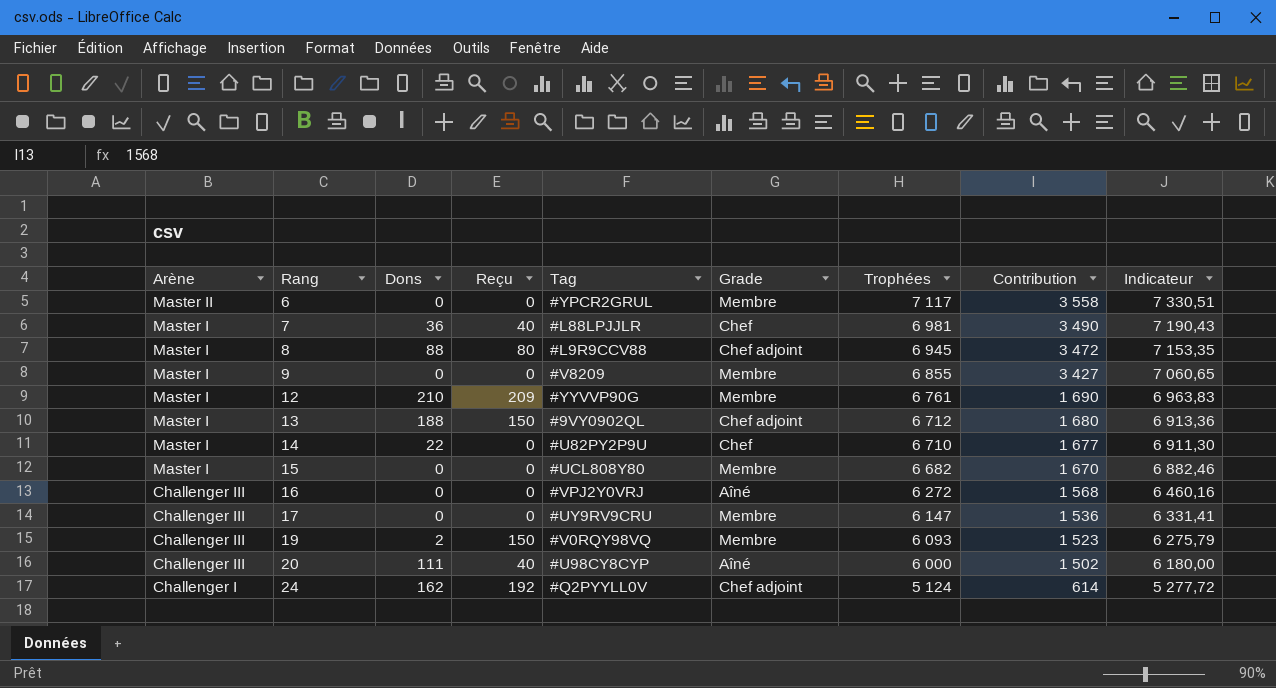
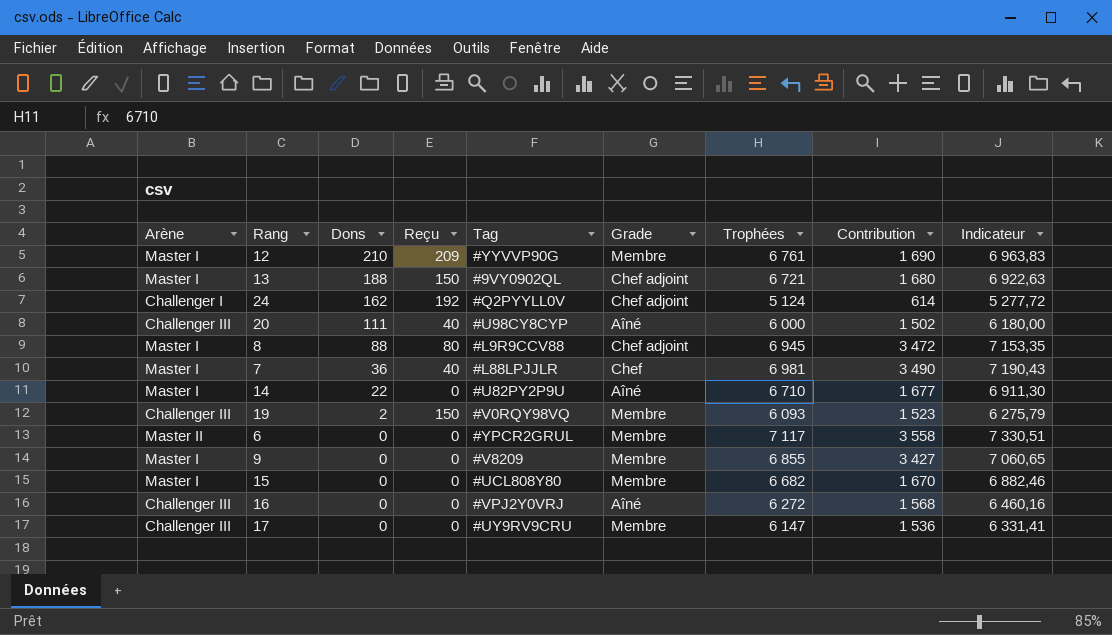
row order: Arène descending -> Dons descending
13 | Trophées: 6 712 -> 6 721
13 | Indicateur: 6 913,36 -> 6 922,63
14 | Grade: Chef -> Aîné

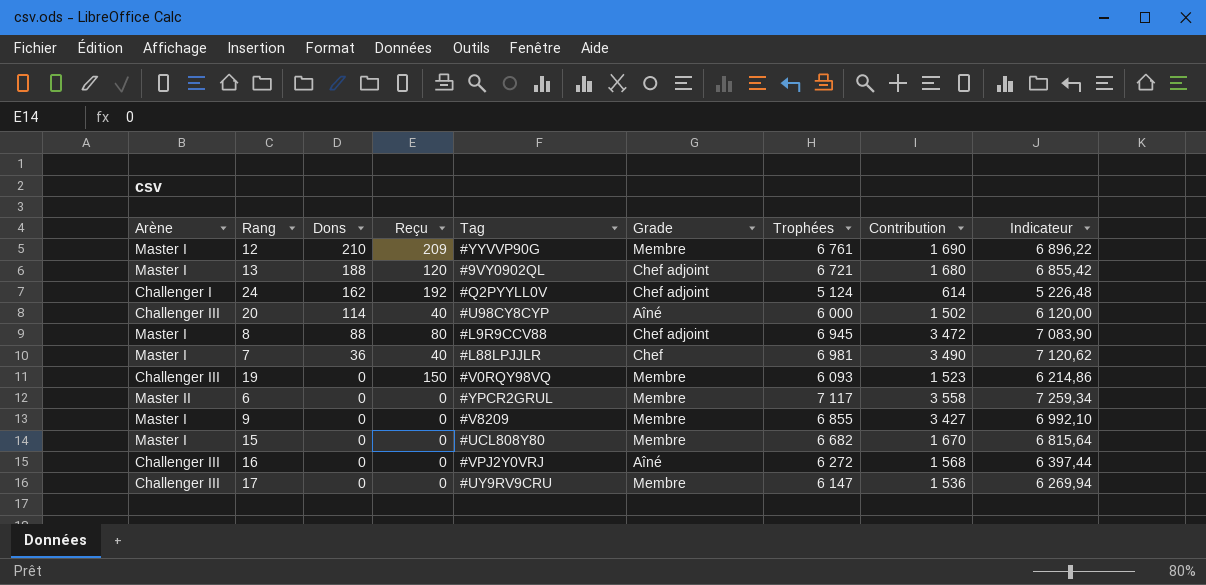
column Indicateur | formula: [Trophées] * 1,03 -> [Trophées] * 1,02
row 14: Master I | 22 | 0 | #U82PY2P9U | Aîné | 6 710 | 1 677 | 6 911,30 -> none
13 | Reçu: 150 -> 120
20 | Dons: 111 -> 114
19 | Dons: 2 -> 0

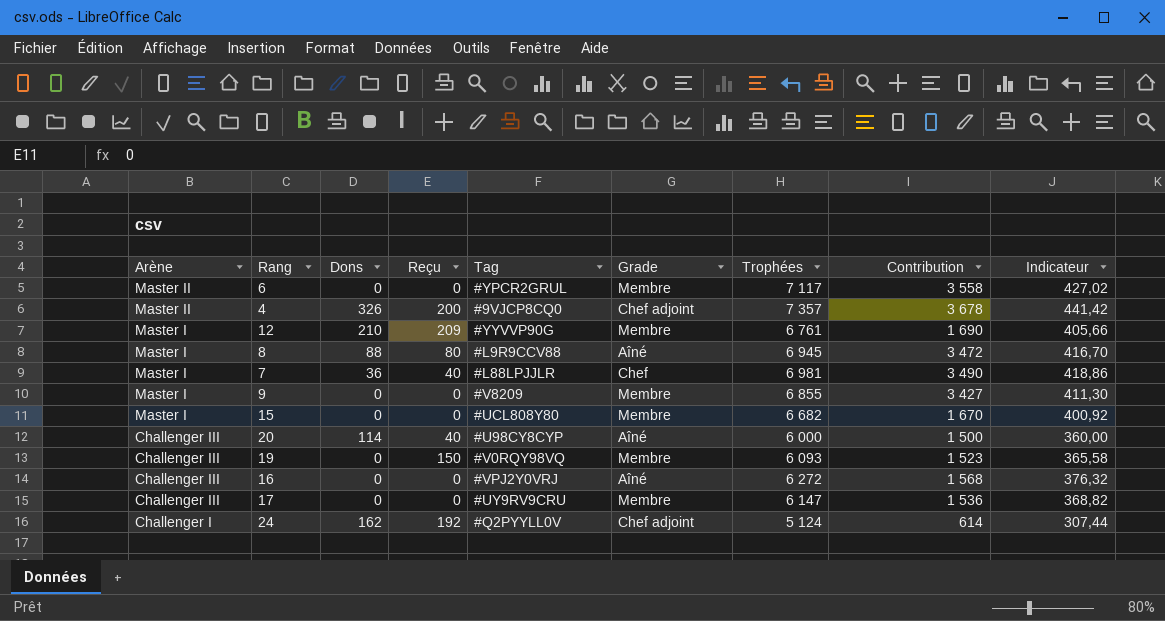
row order: Dons descending -> Arène descending
column Indicateur | formula: [Trophées] * 1,02 -> [Trophées] * 0,06
row 13: Master I | 188 | 120 | #9VY0902QL | Chef adjoint | 6 721 | 1 680 | 6 855,42 -> none
row 4: none -> Master II | 326 | 200 | #9VJCP8CQ0 | Chef adjoint | 7 357 | 3 678 | 441,42
8 | Grade: Chef adjoint -> Aîné
20 | Contribution: 1 502 -> 1 500

